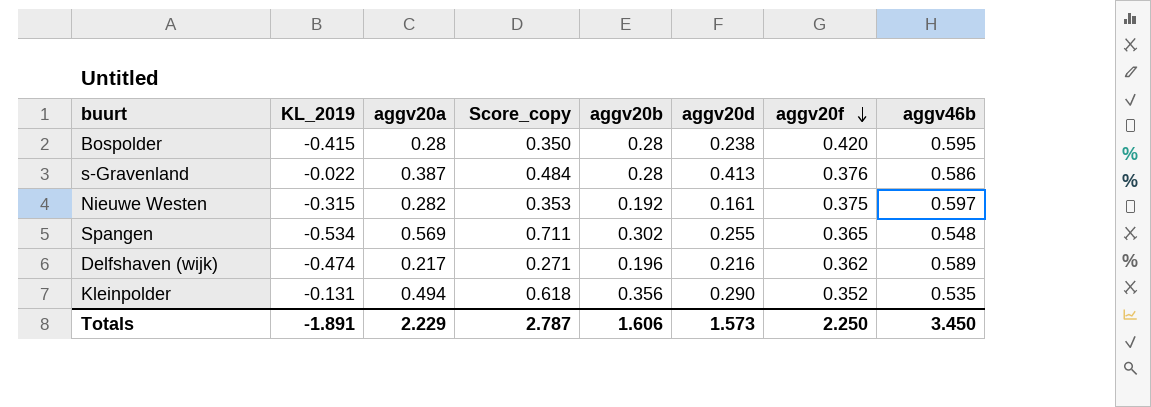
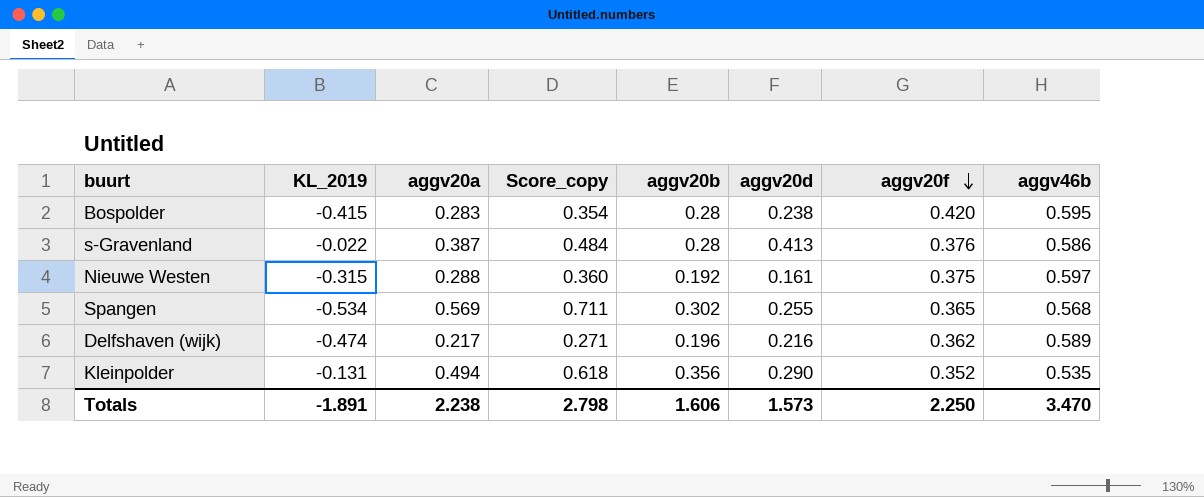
Bospolder | aggv20a: 0.28 -> 0.283
Bospolder | Score_copy: 0.350 -> 0.354
Nieuwe Westen | aggv20a: 0.282 -> 0.288
Nieuwe Westen | Score_copy: 0.353 -> 0.360
Spangen | aggv46b: 0.548 -> 0.568
Totals | aggv20a: 2.229 -> 2.238
Totals | Score_copy: 2.787 -> 2.798
Totals | aggv46b: 3.450 -> 3.470

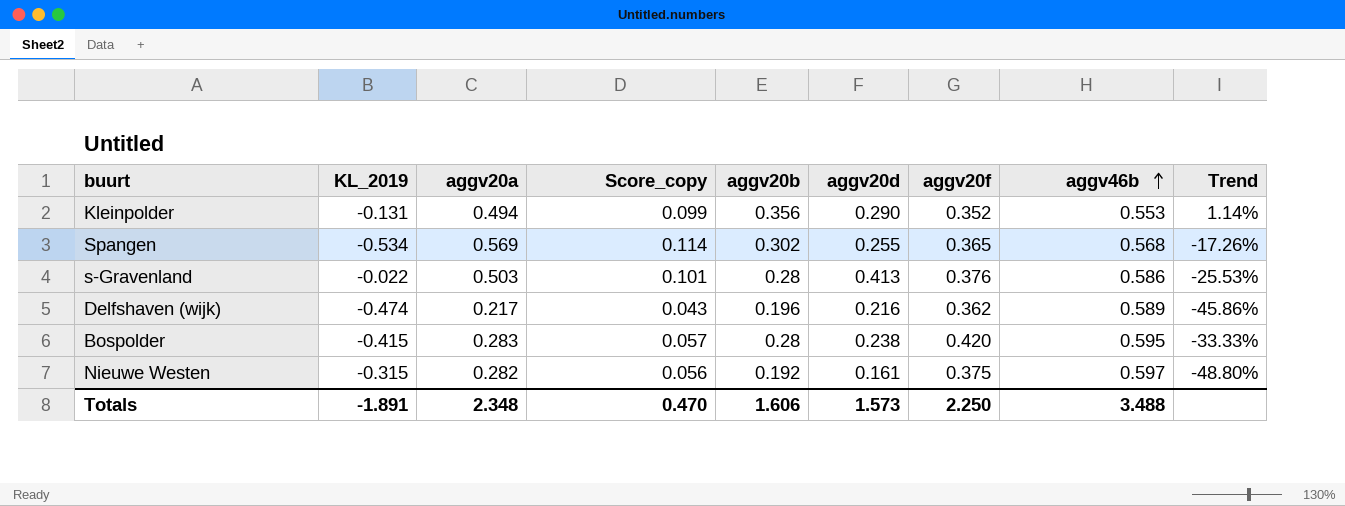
row order: aggv20f descending -> aggv46b ascending
column Score_copy | formula: [aggv20a] * 1.25 -> [aggv20a] * 0.2
column Trend | formula: none -> ([aggv20b] - [aggv20f]) / [aggv20f]
Kleinpolder | aggv46b: 0.535 -> 0.553
s-Gravenland | aggv20a: 0.387 -> 0.503
Nieuwe Westen | aggv20a: 0.288 -> 0.282
Totals | aggv20a: 2.238 -> 2.348
Totals | Score_copy: 2.798 -> 0.470
Totals | aggv46b: 3.470 -> 3.488

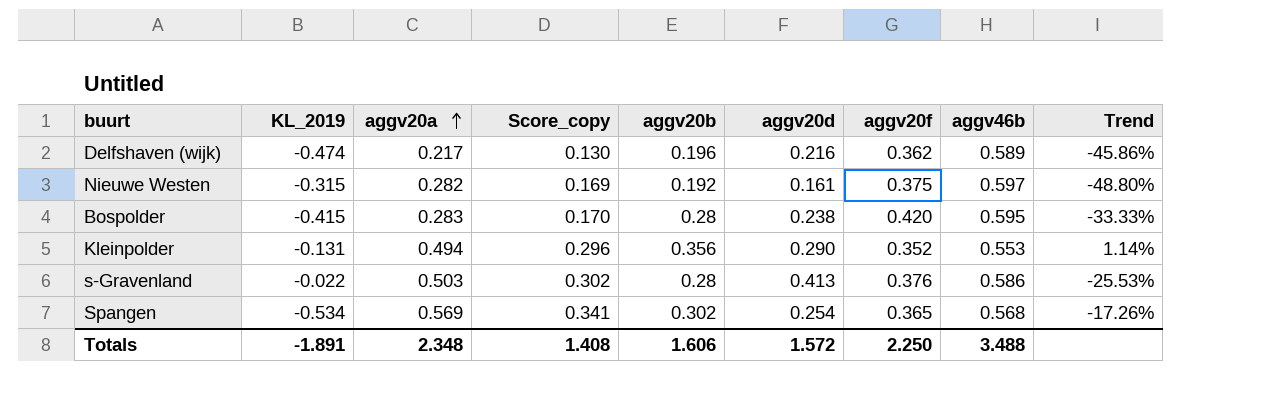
row order: aggv46b ascending -> aggv20a ascending
column Score_copy | formula: [aggv20a] * 0.2 -> [aggv20a] * 0.6
Spangen | aggv20d: 0.255 -> 0.254
Totals | Score_copy: 0.470 -> 1.408
Totals | aggv20d: 1.573 -> 1.572

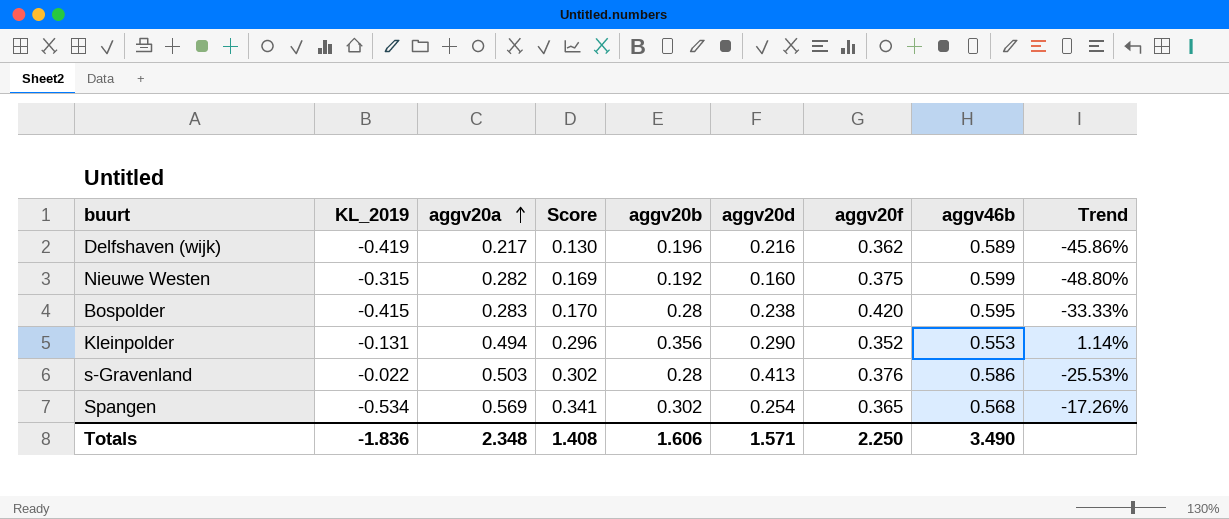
column name: Score_copy -> Score
Delfshaven (wijk) | KL_2019: -0.474 -> -0.419
Nieuwe Westen | aggv20d: 0.161 -> 0.160
Nieuwe Westen | aggv46b: 0.597 -> 0.599
Totals | KL_2019: -1.891 -> -1.836
Totals | aggv20d: 1.572 -> 1.571
Totals | aggv46b: 3.488 -> 3.490

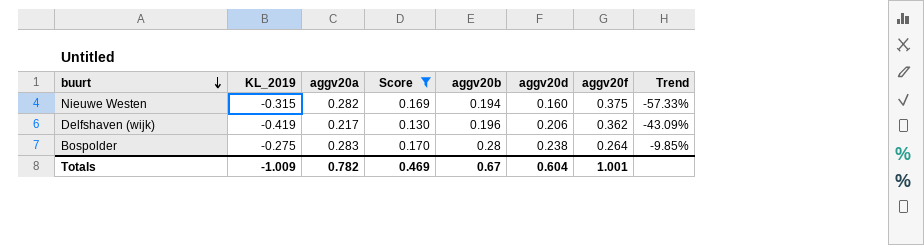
filter: none -> Score <= 0.170
row order: aggv20a ascending -> buurt descending
column aggv46b | position: 8 -> none
column Trend | formula: ([aggv20b] - [aggv20f]) / [aggv20f] -> ([aggv20d] - [aggv20f]) / [aggv20f]
Nieuwe Westen | aggv20b: 0.192 -> 0.194
Delfshaven (wijk) | aggv20d: 0.216 -> 0.206
Bospolder | KL_2019: -0.415 -> -0.275
Bospolder | aggv20f: 0.420 -> 0.264
Totals | KL_2019: -1.836 -> -1.009
Totals | aggv20a: 2.348 -> 0.782
Totals | Score: 1.408 -> 0.469
Totals | aggv20b: 1.606 -> 0.67
Totals | aggv20d: 1.571 -> 0.604
Totals | aggv20f: 2.250 -> 1.001

